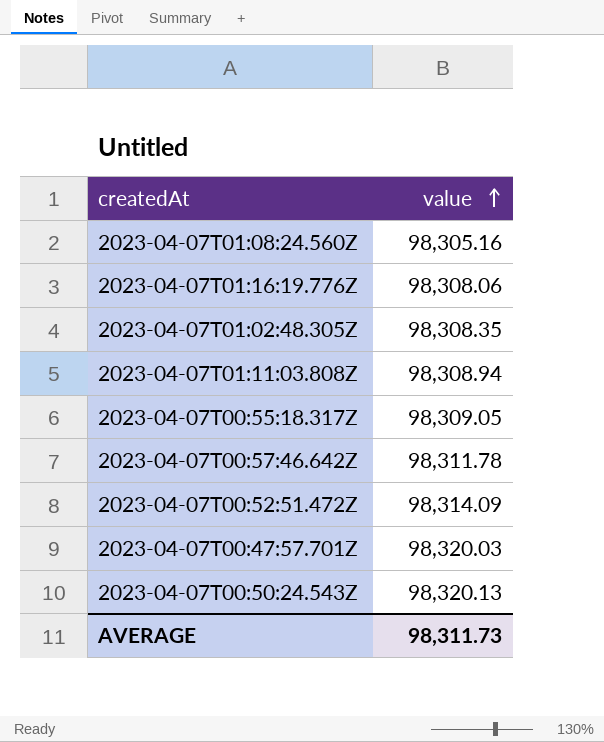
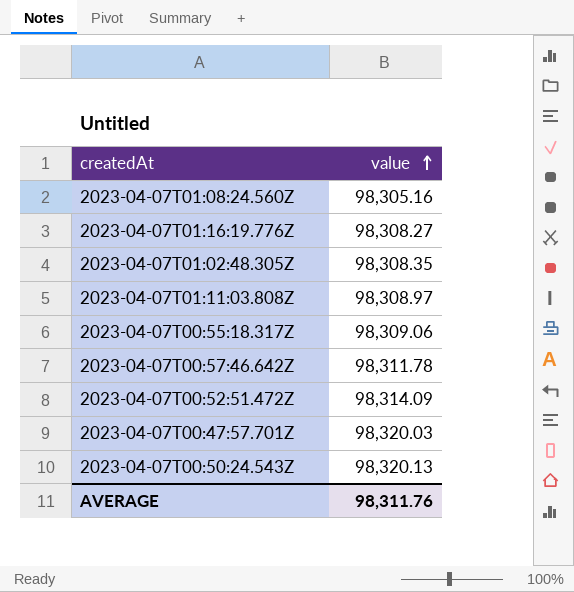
2023-04-07T01:16:19.776Z | value: 98,308.06 -> 98,308.27
2023-04-07T01:11:03.808Z | value: 98,308.94 -> 98,308.97
2023-04-07T00:55:18.317Z | value: 98,309.05 -> 98,309.06
AVERAGE | value: 98,311.73 -> 98,311.76

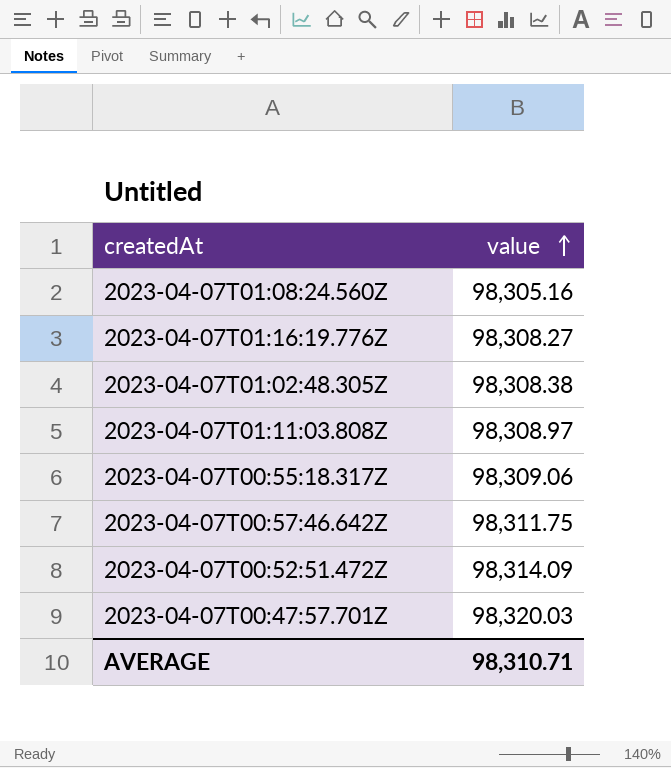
row 2023-04-07T00:50:24.543Z: 98,320.13 -> none
2023-04-07T01:02:48.305Z | value: 98,308.35 -> 98,308.38
2023-04-07T00:57:46.642Z | value: 98,311.78 -> 98,311.75
AVERAGE | value: 98,311.76 -> 98,310.71

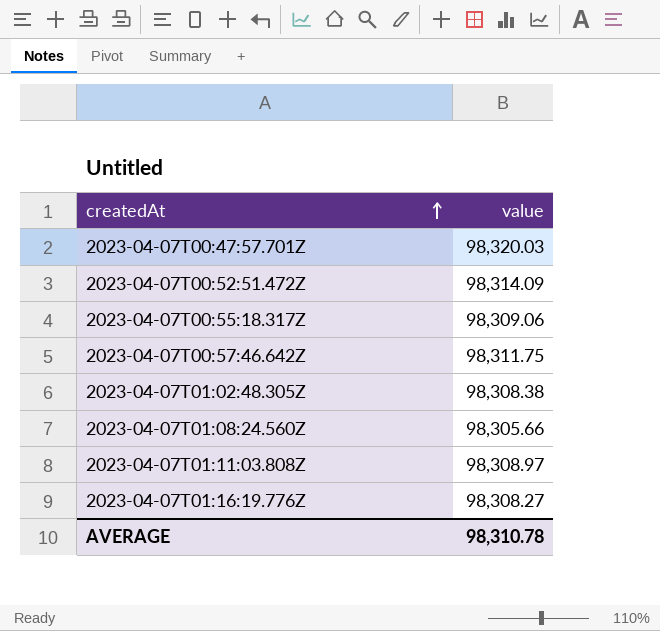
row order: value ascending -> createdAt ascending
2023-04-07T01:08:24.560Z | value: 98,305.16 -> 98,305.66
AVERAGE | value: 98,310.71 -> 98,310.78

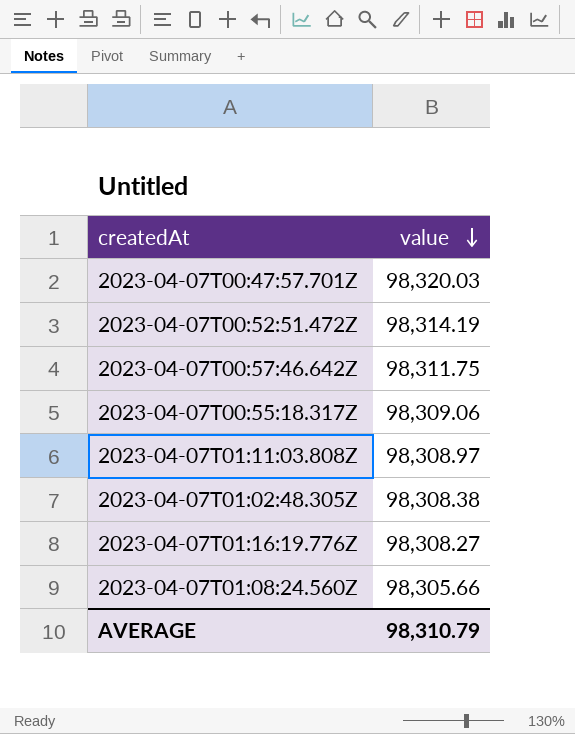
row order: createdAt ascending -> value descending
2023-04-07T00:52:51.472Z | value: 98,314.09 -> 98,314.19
AVERAGE | value: 98,310.78 -> 98,310.79

